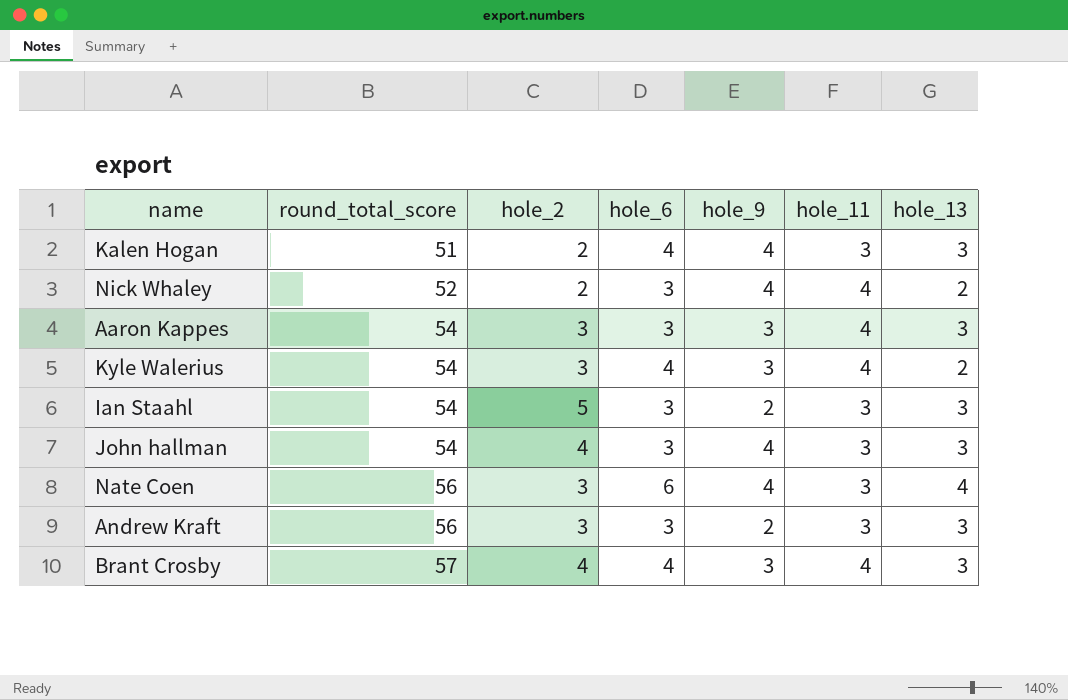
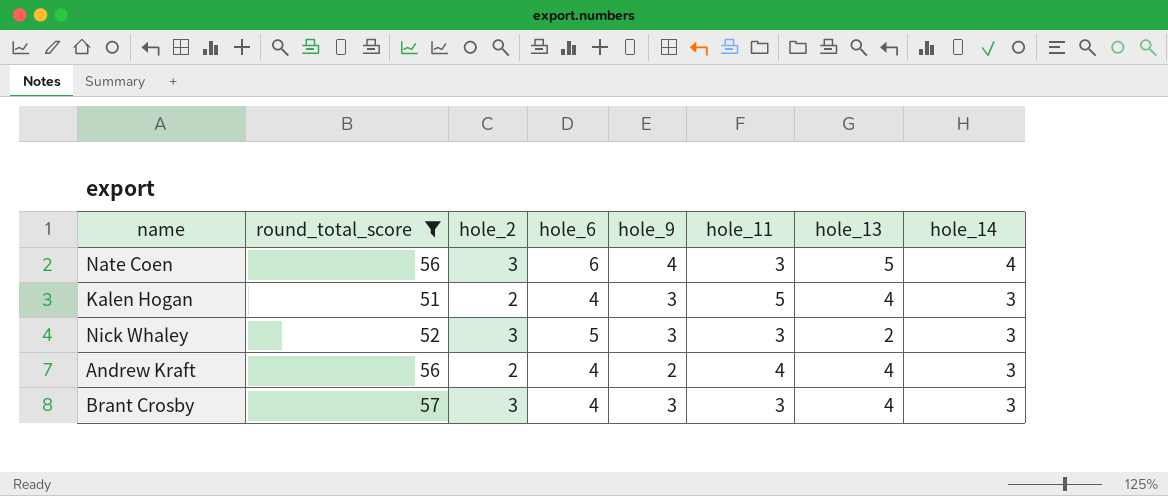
filter: none -> round_total_score != 54
row order: round_total_score ascending -> hole_14 descending
column hole_14 | position: none -> 8
Nate Coen | hole_13: 4 -> 5
Kalen Hogan | hole_9: 4 -> 3
Kalen Hogan | hole_11: 3 -> 5
Kalen Hogan | hole_13: 3 -> 4
Nick Whaley | hole_2: 2 -> 3
Nick Whaley | hole_6: 3 -> 5
Nick Whaley | hole_9: 4 -> 3
Nick Whaley | hole_11: 4 -> 3
Andrew Kraft | hole_2: 3 -> 2
Andrew Kraft | hole_6: 3 -> 4
Andrew Kraft | hole_11: 3 -> 4
Andrew Kraft | hole_13: 3 -> 4
Brant Crosby | hole_2: 4 -> 3
Brant Crosby | hole_11: 4 -> 3
Brant Crosby | hole_13: 3 -> 4

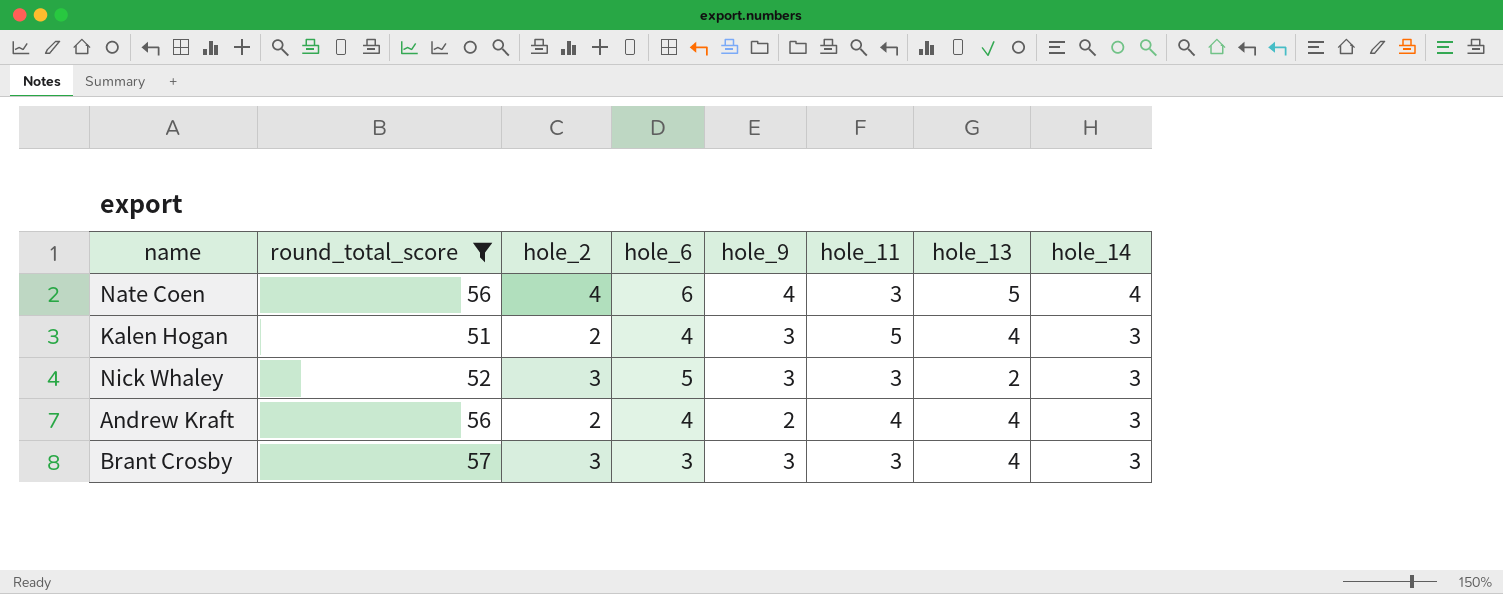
Nate Coen | hole_2: 3 -> 4
Brant Crosby | hole_6: 4 -> 3

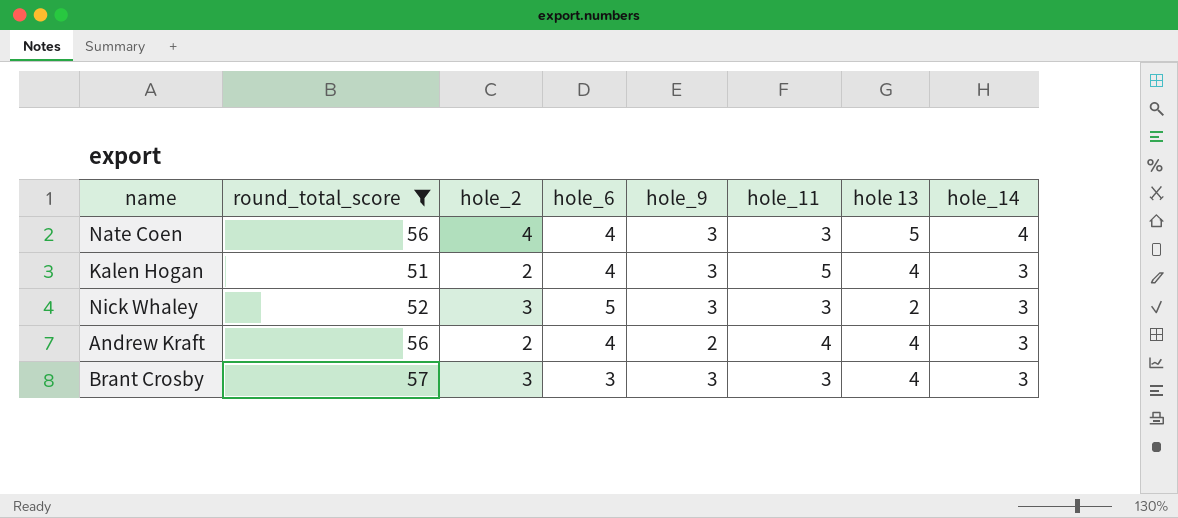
column name: hole_13 -> hole 13
Nate Coen | hole_6: 6 -> 4
Nate Coen | hole_9: 4 -> 3

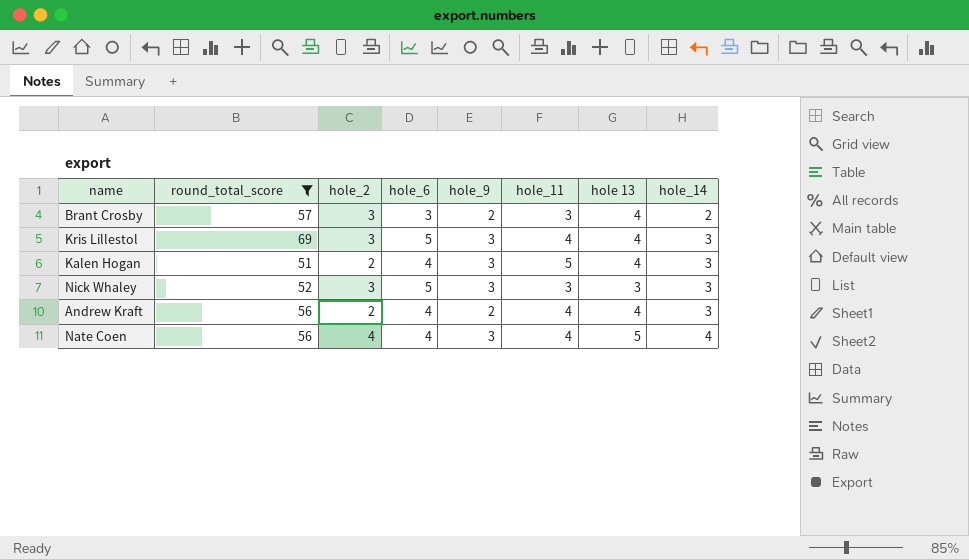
row order: hole_14 descending -> hole_14 ascending
Brant Crosby | hole_9: 3 -> 2
Brant Crosby | hole_14: 3 -> 2
row Kris Lillestol: none -> 69 | 3 | 5 | 3 | 4 | 4 | 3
Nick Whaley | hole 13: 2 -> 3
Nate Coen | hole_11: 3 -> 4

